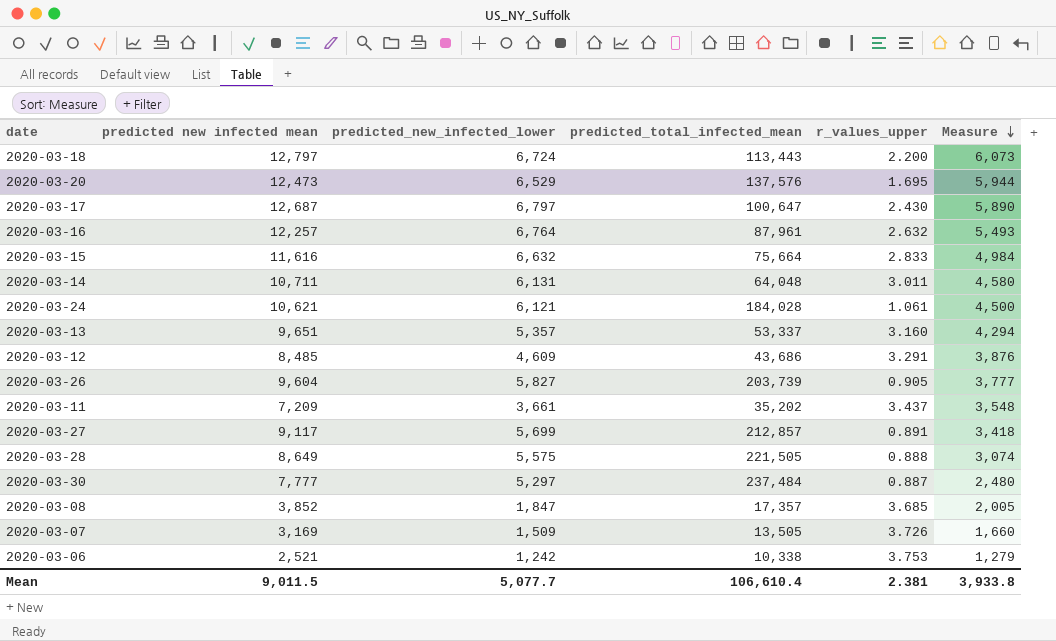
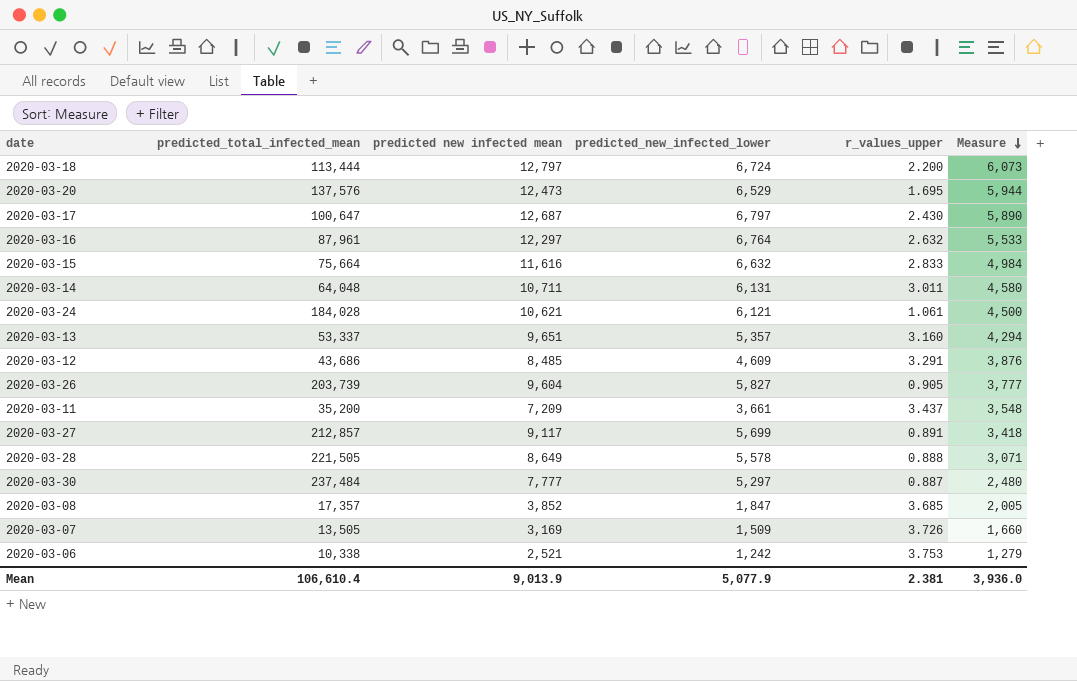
column predicted_total_infected_mean | position: 4 -> 2
2020-03-18 | predicted_total_infected_mean: 113,443 -> 113,444
2020-03-16 | predicted new infected mean: 12,257 -> 12,297
2020-03-16 | Measure: 5,493 -> 5,533
2020-03-11 | predicted_total_infected_mean: 35,202 -> 35,200
2020-03-28 | predicted_new_infected_lower: 5,575 -> 5,578
2020-03-28 | Measure: 3,074 -> 3,071
Mean | predicted new infected mean: 9,011.5 -> 9,013.9
Mean | predicted_new_infected_lower: 5,077.7 -> 5,077.9
Mean | Measure: 3,933.8 -> 3,936.0

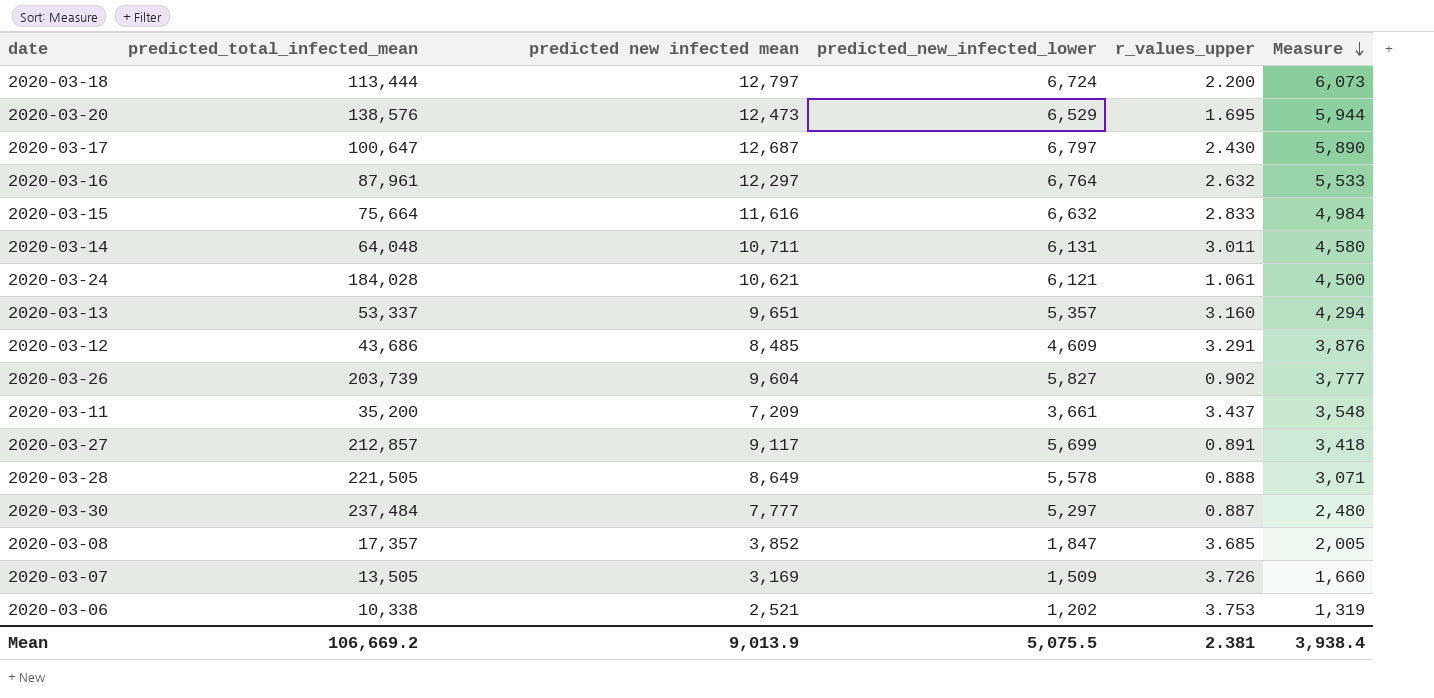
2020-03-20 | predicted_total_infected_mean: 137,576 -> 138,576
2020-03-26 | r_values_upper: 0.905 -> 0.902
2020-03-06 | predicted_new_infected_lower: 1,242 -> 1,202
2020-03-06 | Measure: 1,279 -> 1,319
Mean | predicted_total_infected_mean: 106,610.4 -> 106,669.2
Mean | predicted_new_infected_lower: 5,077.9 -> 5,075.5
Mean | Measure: 3,936.0 -> 3,938.4

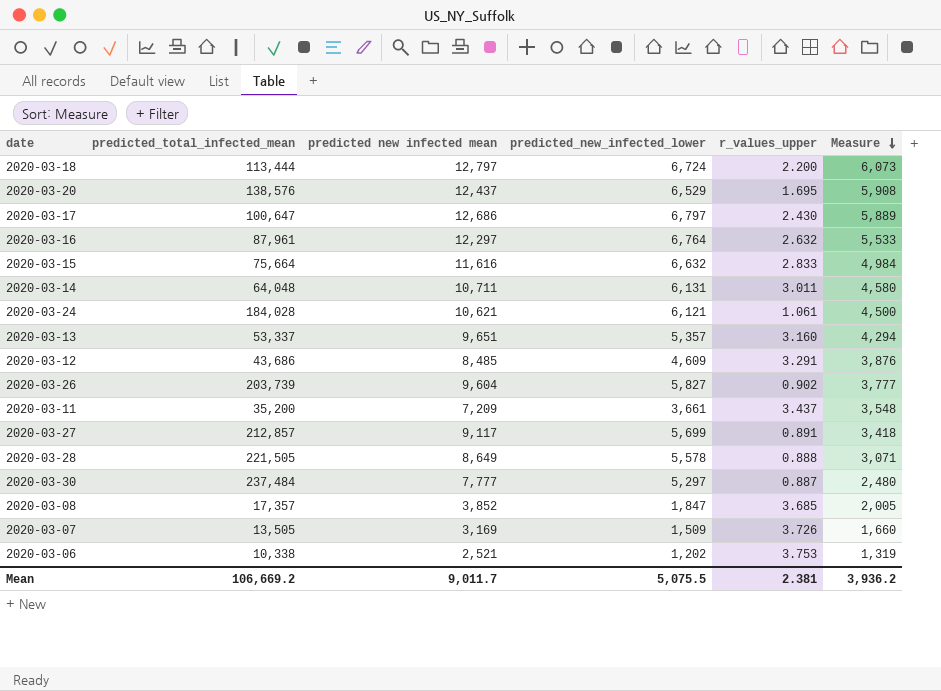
2020-03-20 | predicted new infected mean: 12,473 -> 12,437
2020-03-20 | Measure: 5,944 -> 5,908
2020-03-17 | predicted new infected mean: 12,687 -> 12,686
2020-03-17 | Measure: 5,890 -> 5,889
Mean | predicted new infected mean: 9,013.9 -> 9,011.7
Mean | Measure: 3,938.4 -> 3,936.2

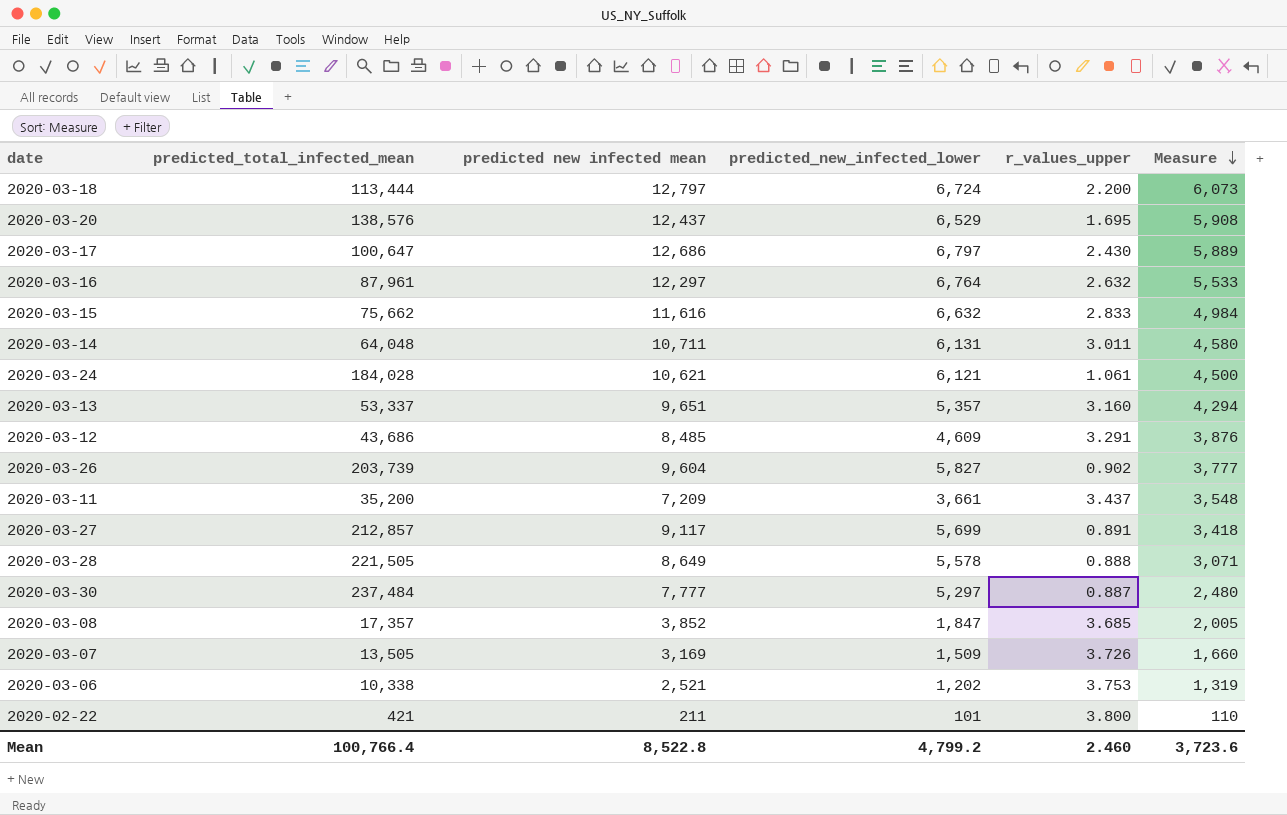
2020-03-15 | predicted_total_infected_mean: 75,664 -> 75,662
row 2020-02-22: none -> 421 | 211 | 101 | 3.800 | 110
Mean | predicted_total_infected_mean: 106,669.2 -> 100,766.4
Mean | predicted new infected mean: 9,011.7 -> 8,522.8
Mean | predicted_new_infected_lower: 5,075.5 -> 4,799.2
Mean | r_values_upper: 2.381 -> 2.460
Mean | Measure: 3,936.2 -> 3,723.6

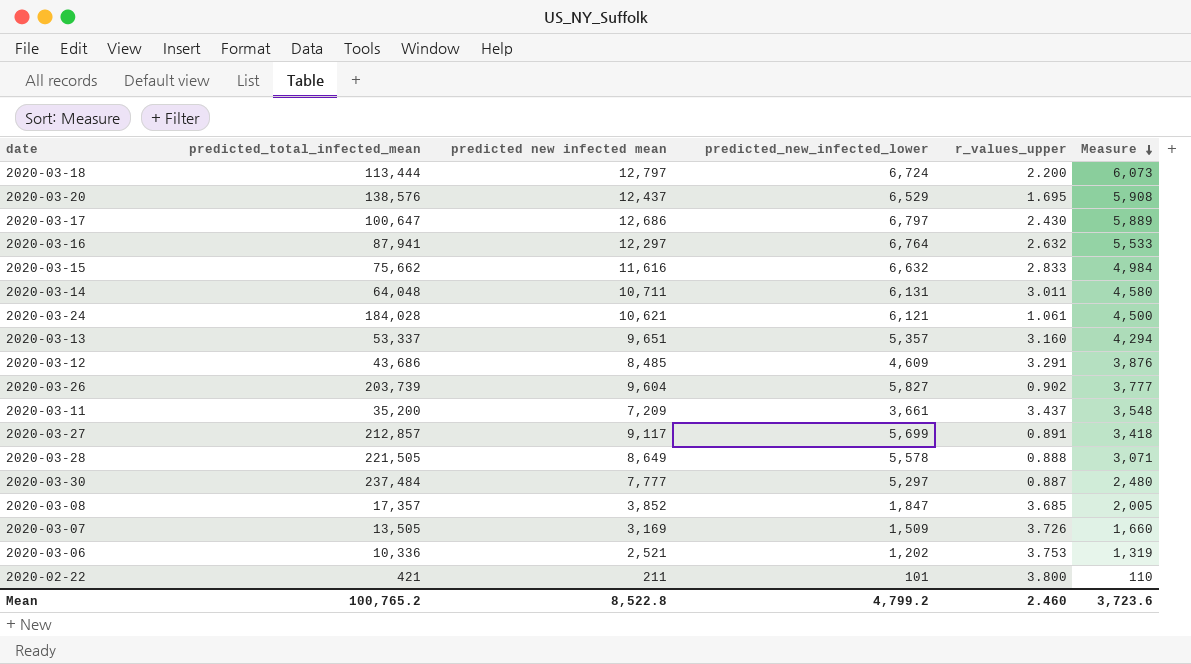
2020-03-16 | predicted_total_infected_mean: 87,961 -> 87,941
2020-03-06 | predicted_total_infected_mean: 10,338 -> 10,336
Mean | predicted_total_infected_mean: 100,766.4 -> 100,765.2

